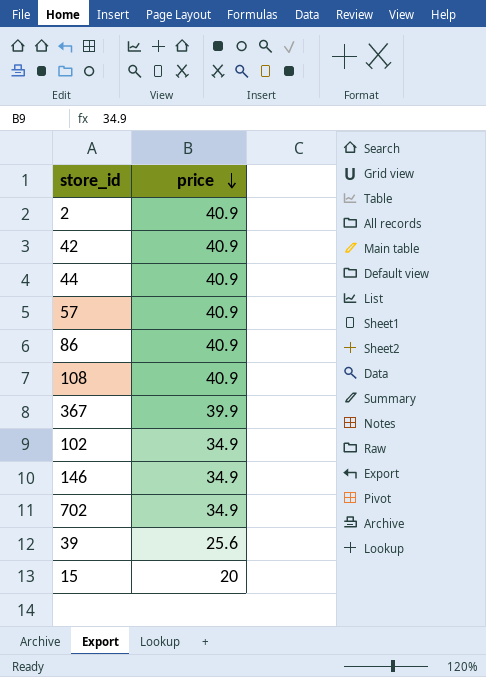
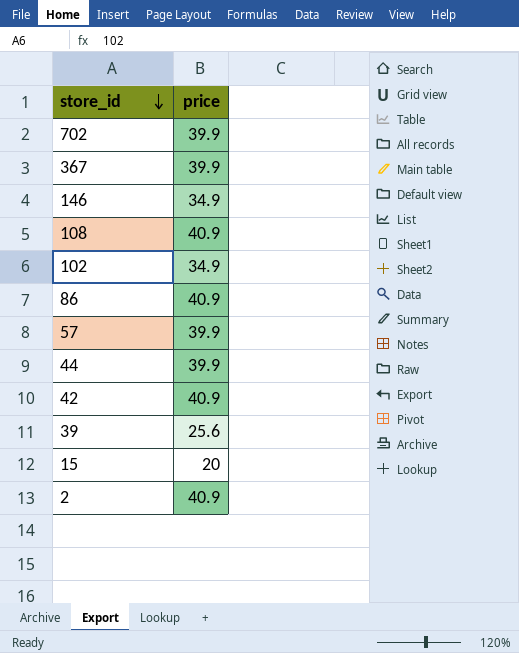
row order: price descending -> store_id descending
702 | price: 34.9 -> 39.9
57 | price: 40.9 -> 39.9
44 | price: 40.9 -> 39.9

